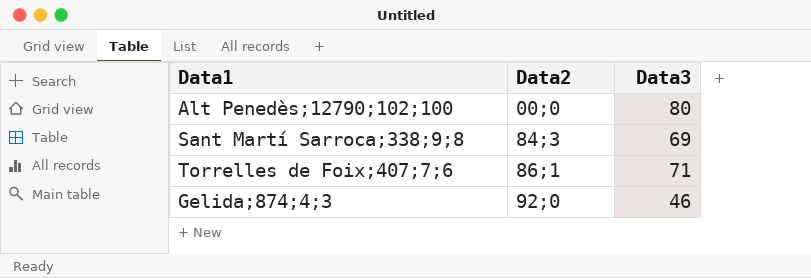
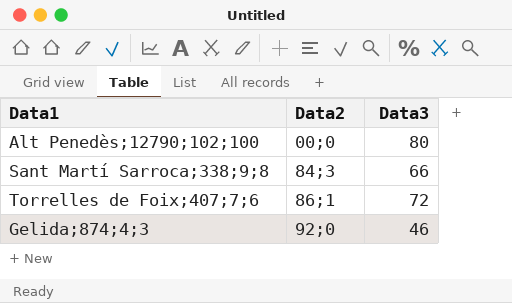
Sant Martí Sarroca;338;9;8 | Data3: 69 -> 66
Torrelles de Foix;407;7;6 | Data3: 71 -> 72

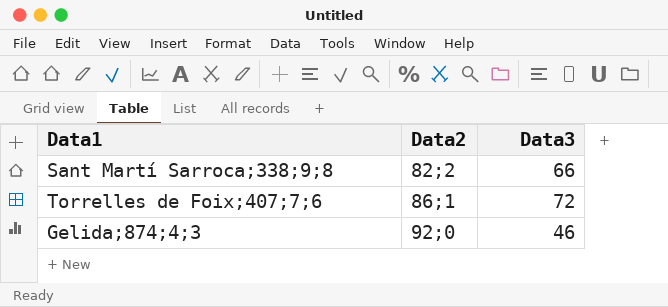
row Alt Penedès;12790;102;100: 00;0 | 80 -> none
Sant Martí Sarroca;338;9;8 | Data2: 84;3 -> 82;2

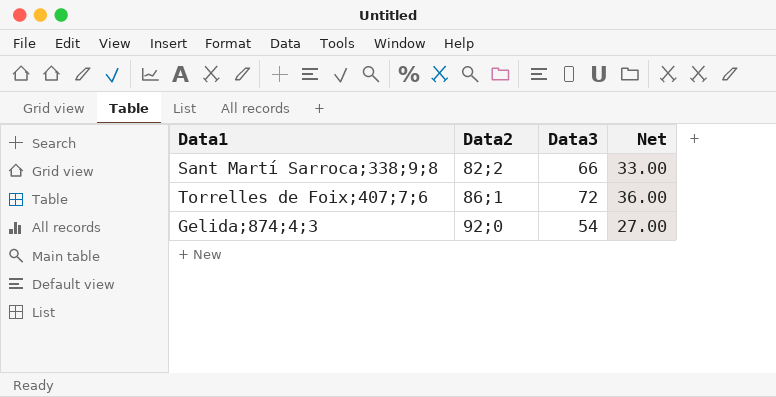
column Net | formula: none -> [Data3] * 0.5
Gelida;874;4;3 | Data3: 46 -> 54

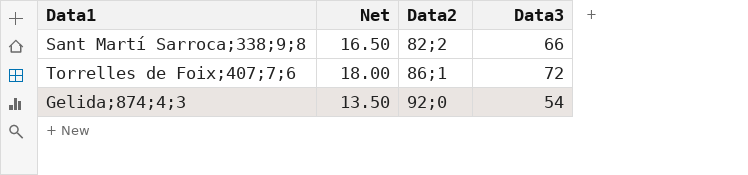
column Net | formula: [Data3] * 0.5 -> [Data3] * 0.25
column Net | position: 4 -> 2

